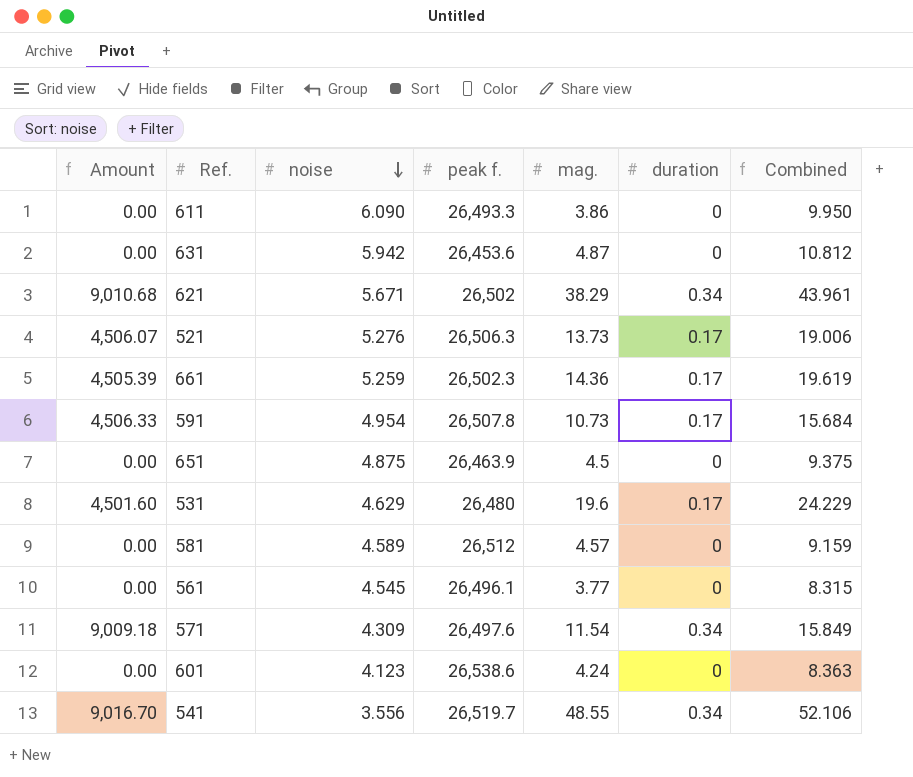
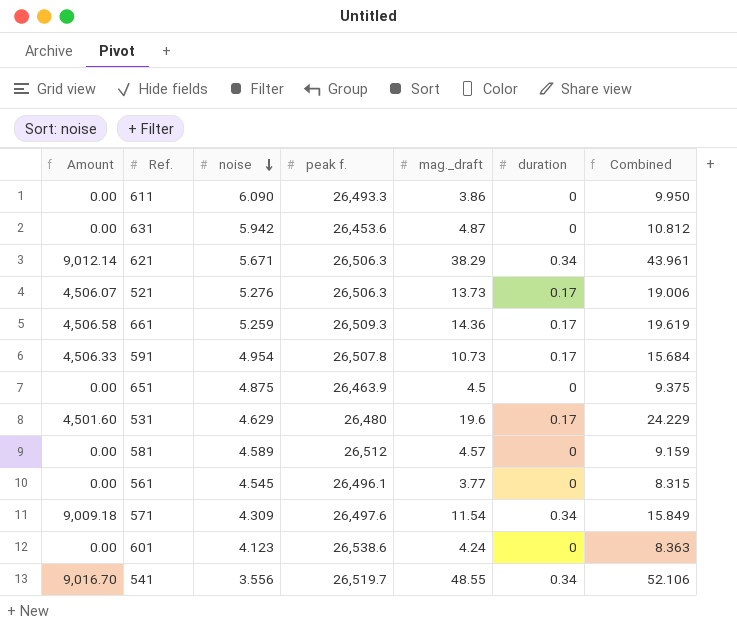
column name: mag. -> mag._draft
621 | Amount: 9,010.68 -> 9,012.14
621 | peak f.: 26,502 -> 26,506.3
661 | Amount: 4,505.39 -> 4,506.58
661 | peak f.: 26,502.3 -> 26,509.3

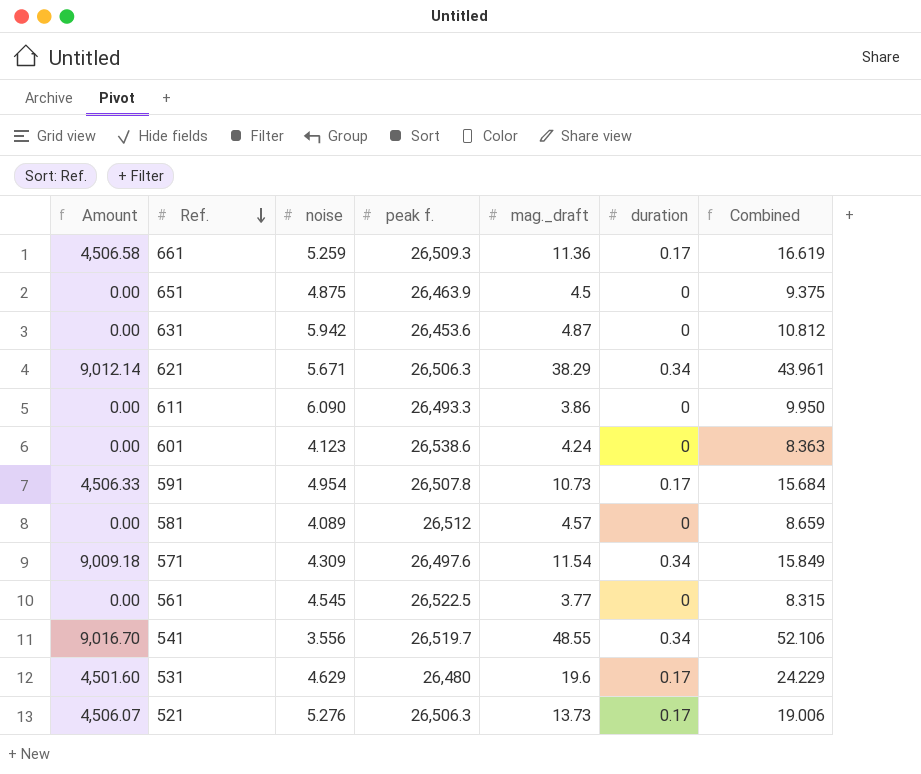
row order: noise descending -> Ref. descending
661 | mag._draft: 14.36 -> 11.36
661 | Combined: 19.619 -> 16.619
581 | noise: 4.589 -> 4.089
581 | Combined: 9.159 -> 8.659
561 | peak f.: 26,496.1 -> 26,522.5

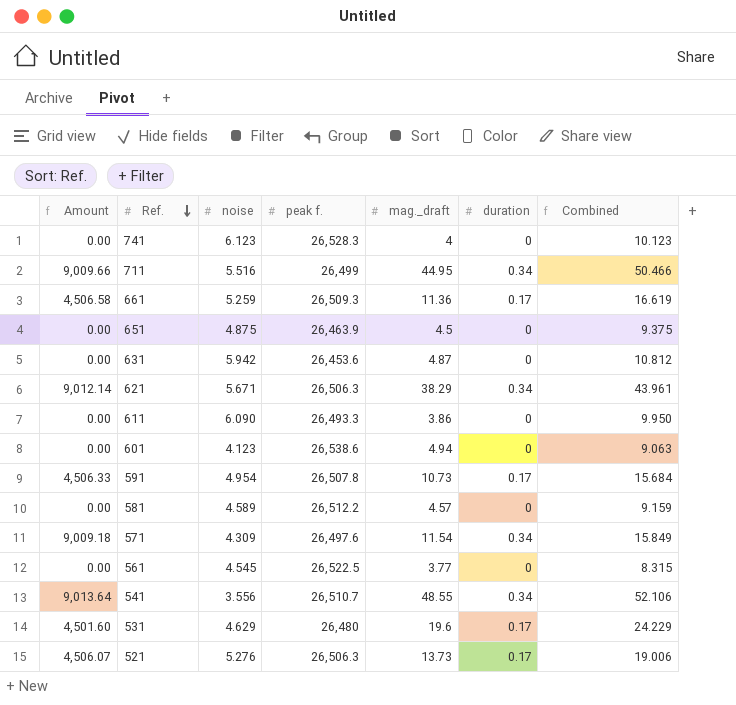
row 741: none -> 0.00 | 6.123 | 26,528.3 | 4 | 0 | 10.123
row 711: none -> 9,009.66 | 5.516 | 26,499 | 44.95 | 0.34 | 50.466
601 | mag._draft: 4.24 -> 4.94
601 | Combined: 8.363 -> 9.063
581 | noise: 4.089 -> 4.589
581 | peak f.: 26,512 -> 26,512.2
581 | Combined: 8.659 -> 9.159
541 | Amount: 9,016.70 -> 9,013.64
541 | peak f.: 26,519.7 -> 26,510.7

